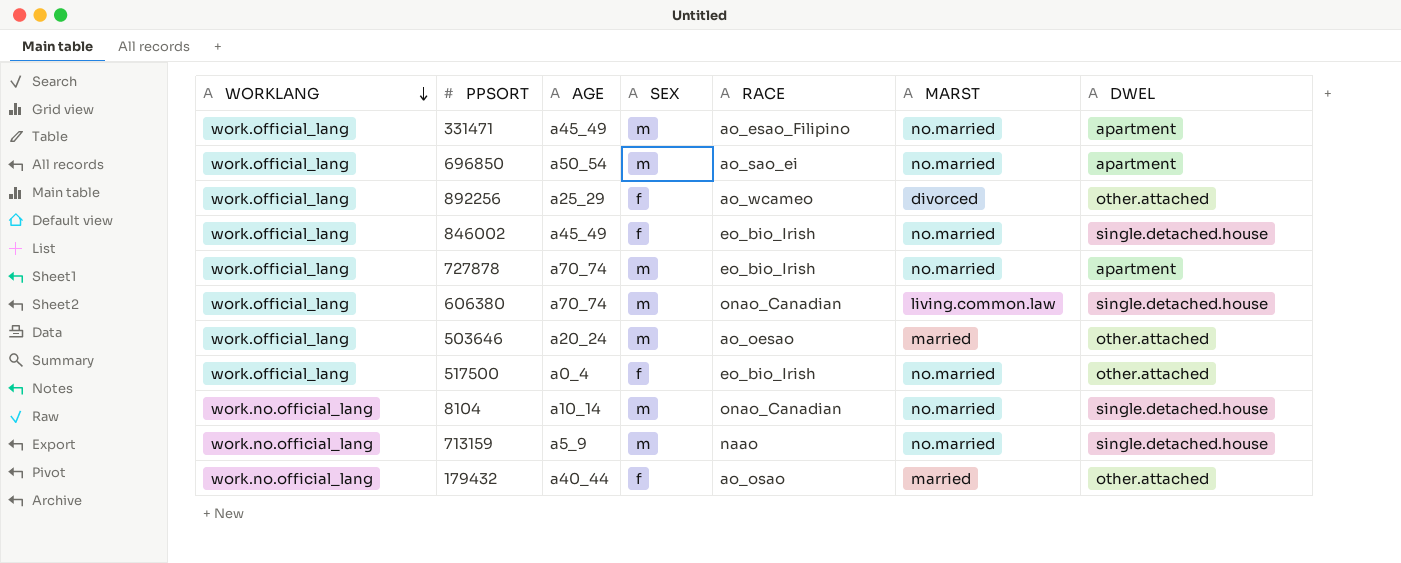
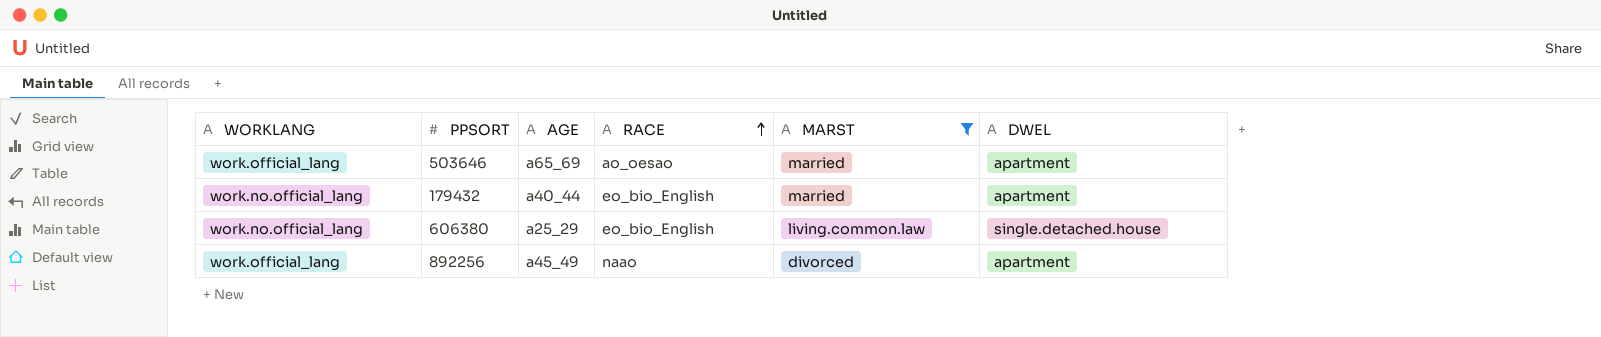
filter: none -> MARST != no.married
row order: WORKLANG descending -> RACE ascending
column SEX | position: 4 -> none
503646 | AGE: a20_24 -> a65_69
503646 | DWEL: other.attached -> apartment
179432 | RACE: ao_osao -> eo_bio_English
179432 | DWEL: other.attached -> apartment
606380 | WORKLANG: work.official_lang -> work.no.official_lang
606380 | AGE: a70_74 -> a25_29
606380 | RACE: onao_Canadian -> eo_bio_English
892256 | AGE: a25_29 -> a45_49
892256 | RACE: ao_wcameo -> naao
892256 | DWEL: other.attached -> apartment

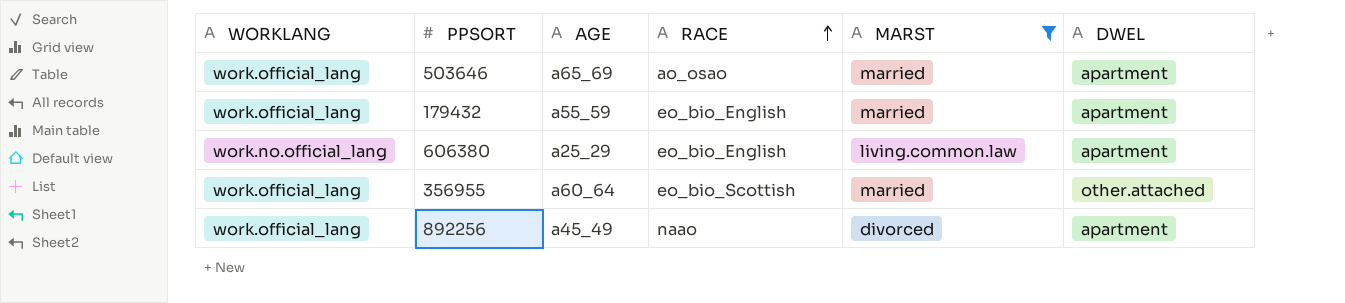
503646 | RACE: ao_oesao -> ao_osao
179432 | WORKLANG: work.no.official_lang -> work.official_lang
179432 | AGE: a40_44 -> a55_59
606380 | DWEL: single.detached.house -> apartment
row 356955: none -> work.official_lang | a60_64 | eo_bio_Scottish | married | other.attached

